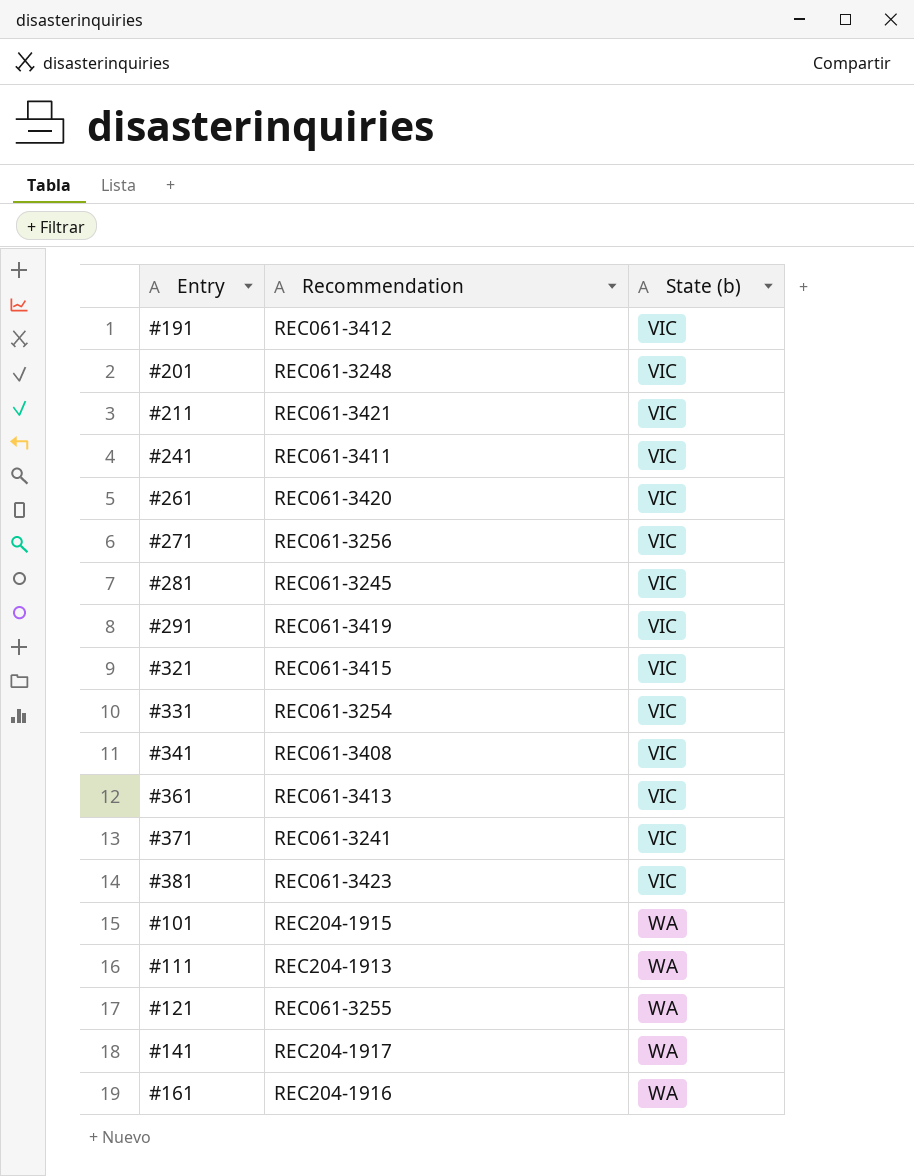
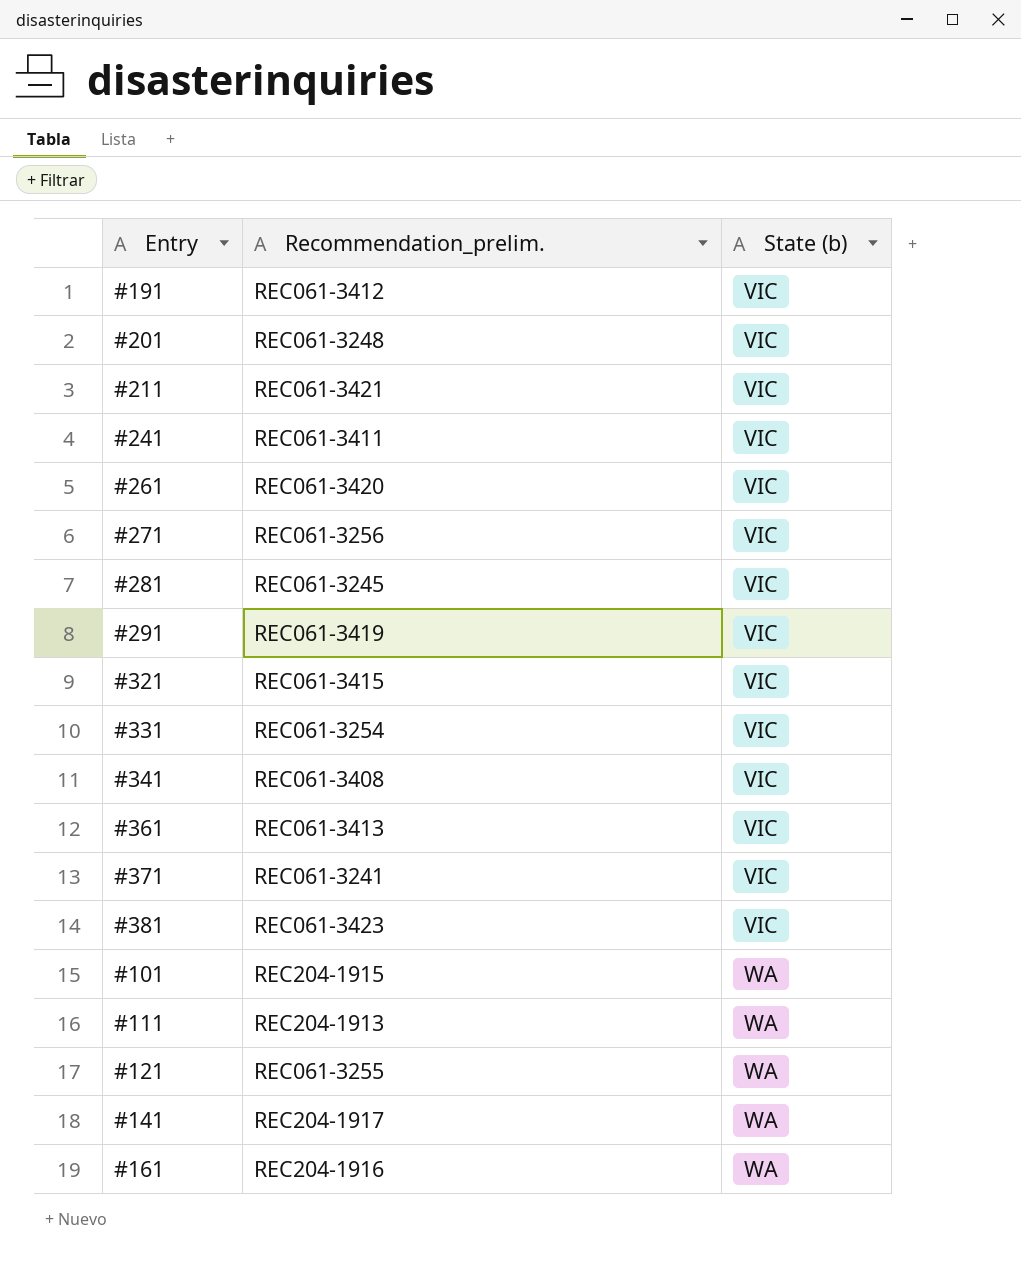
column name: Recommendation -> Recommendation_prelim.

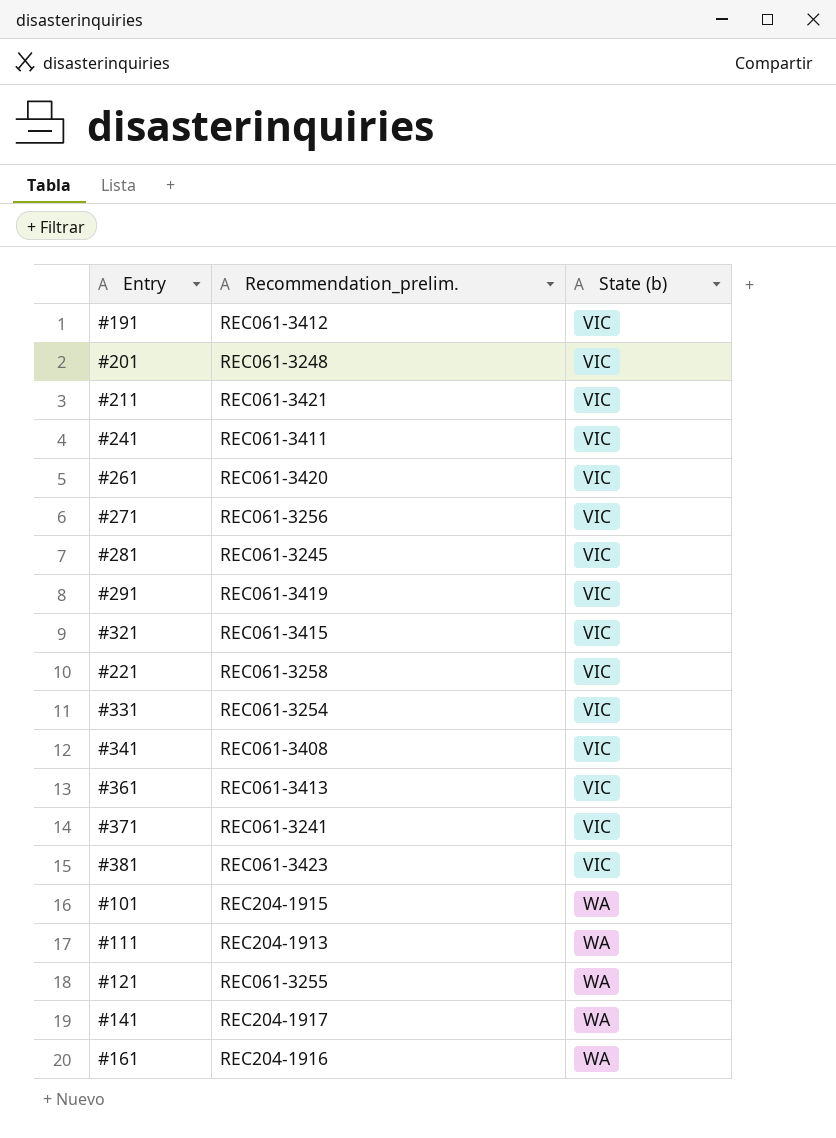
row #221: none -> REC061-3258 | VIC

